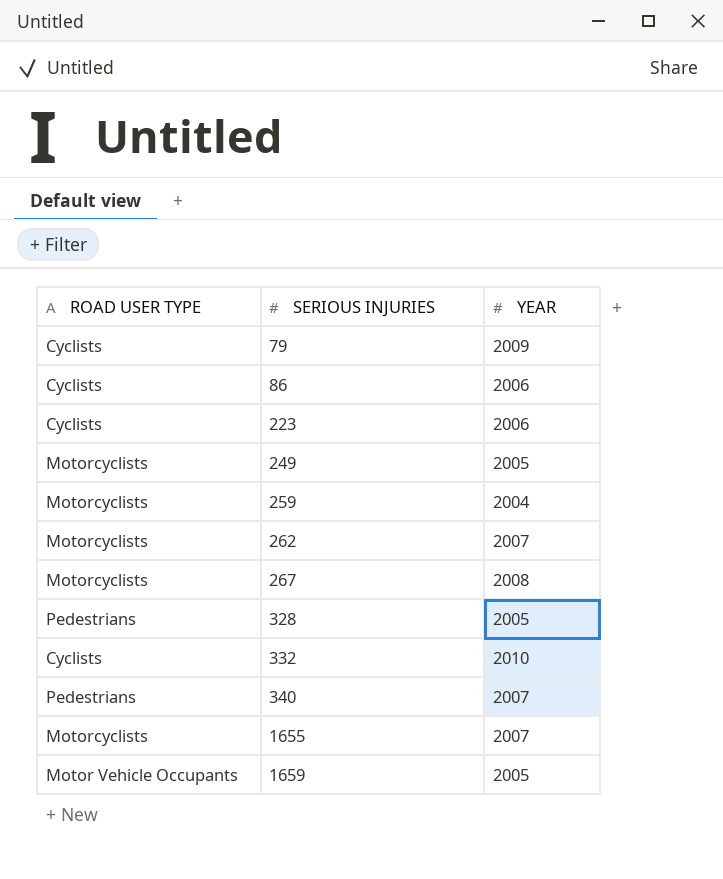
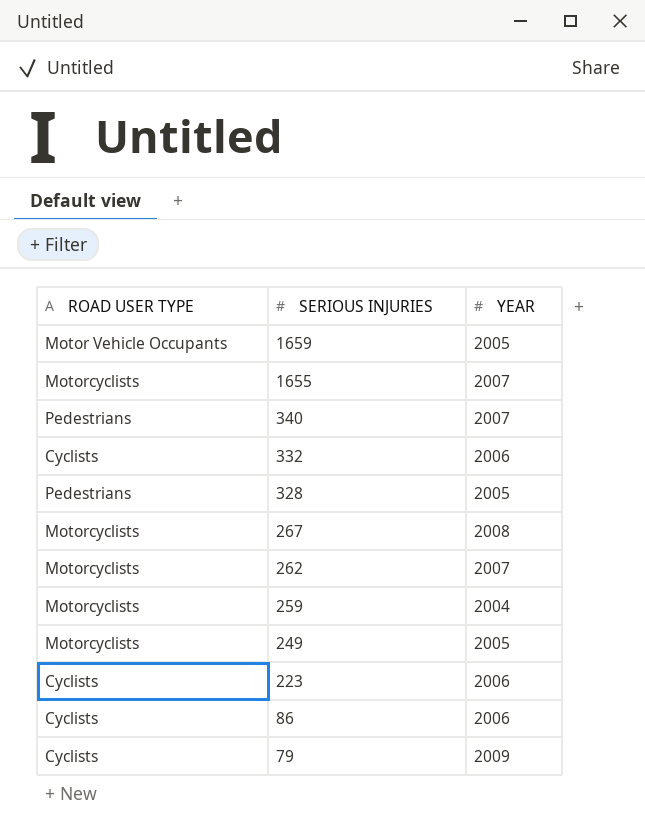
row order: SERIOUS INJURIES ascending -> SERIOUS INJURIES descending
332 | YEAR: 2010 -> 2006

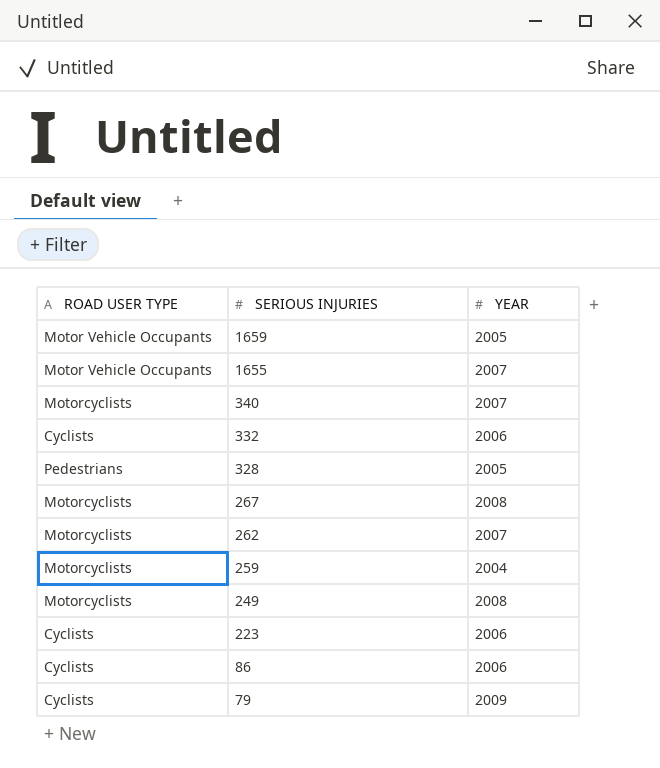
1655 | ROAD USER TYPE: Motorcyclists -> Motor Vehicle Occupants
340 | ROAD USER TYPE: Pedestrians -> Motorcyclists
249 | YEAR: 2005 -> 2008

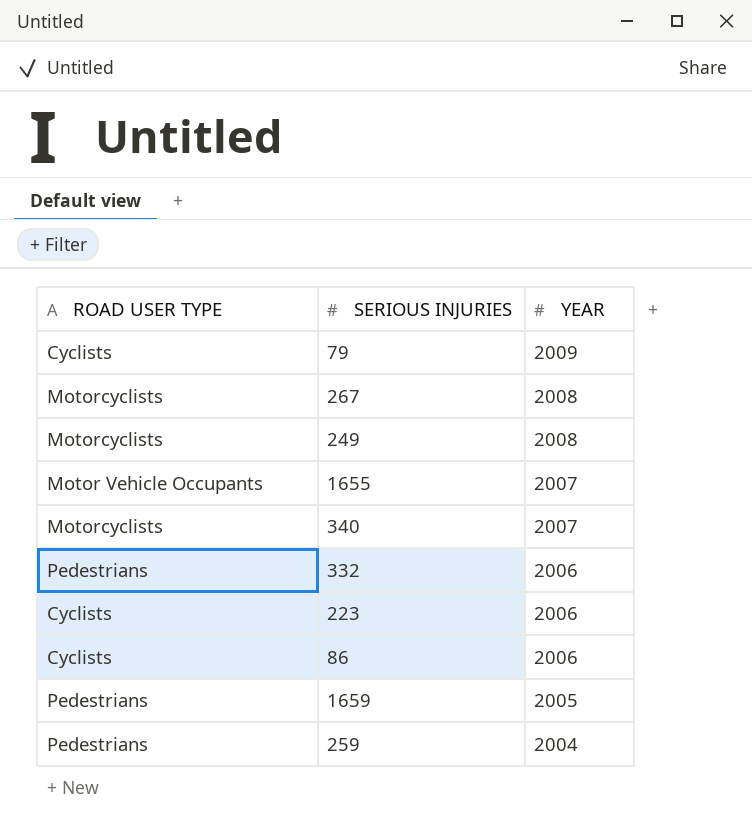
row order: SERIOUS INJURIES descending -> YEAR descending
row 328: Pedestrians | 2005 -> none
row 262: Motorcyclists | 2007 -> none
332 | ROAD USER TYPE: Cyclists -> Pedestrians
1659 | ROAD USER TYPE: Motor Vehicle Occupants -> Pedestrians
259 | ROAD USER TYPE: Motorcyclists -> Pedestrians

